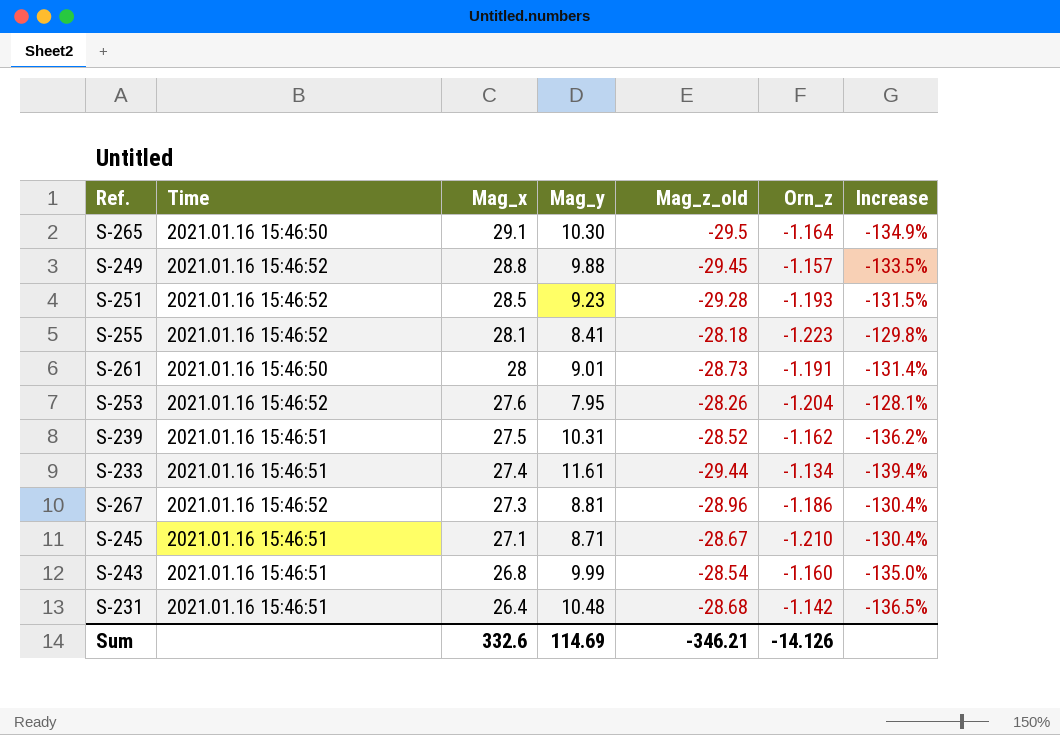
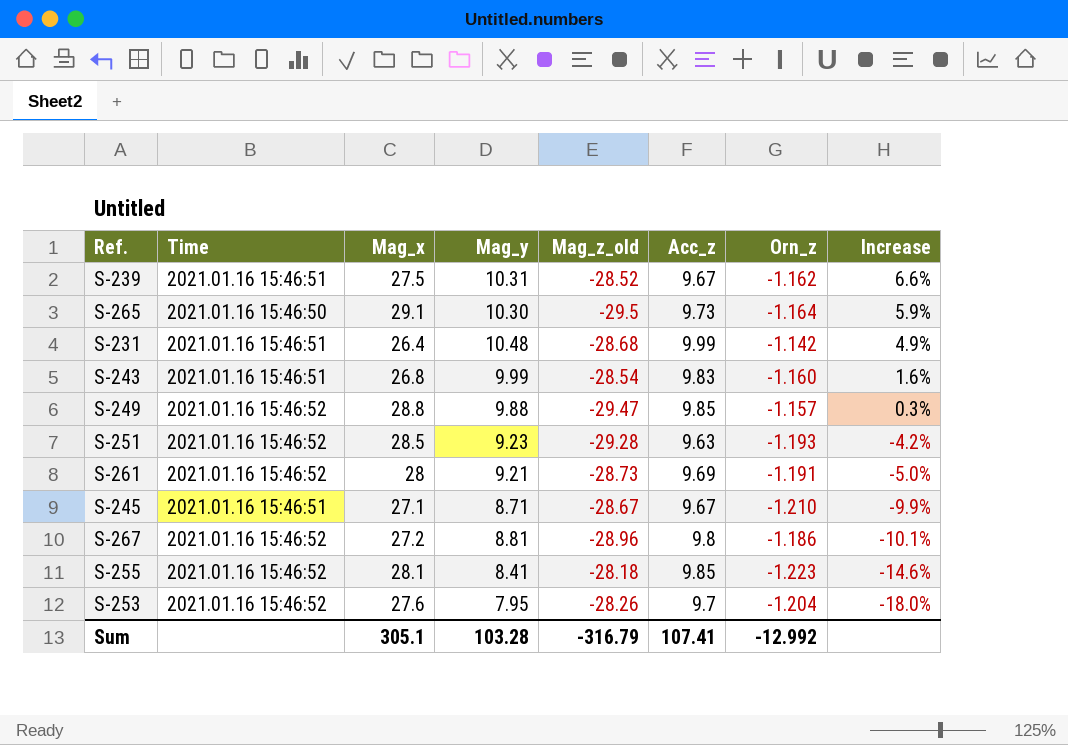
row order: Mag_x descending -> Increase descending
column Acc_z | position: none -> 6
column Increase | formula: ([Mag_y] - [Mag_z_old]) / [Mag_z_old] -> ([Mag_y] - [Acc_z]) / [Acc_z]
row S-233: 2021.01.16 15:46:51 | 27.4 | 11.61 | -29.44 | -1.134 | -139.4% -> none
S-249 | Mag_z_old: -29.45 -> -29.47
S-261 | Time: 2021.01.16 15:46:50 -> 2021.01.16 15:46:52
S-261 | Mag_y: 9.01 -> 9.21
S-267 | Mag_x: 27.3 -> 27.2
Sum | Mag_x: 332.6 -> 305.1
Sum | Mag_y: 114.69 -> 103.28
Sum | Mag_z_old: -346.21 -> -316.79
Sum | Orn_z: -14.126 -> -12.992

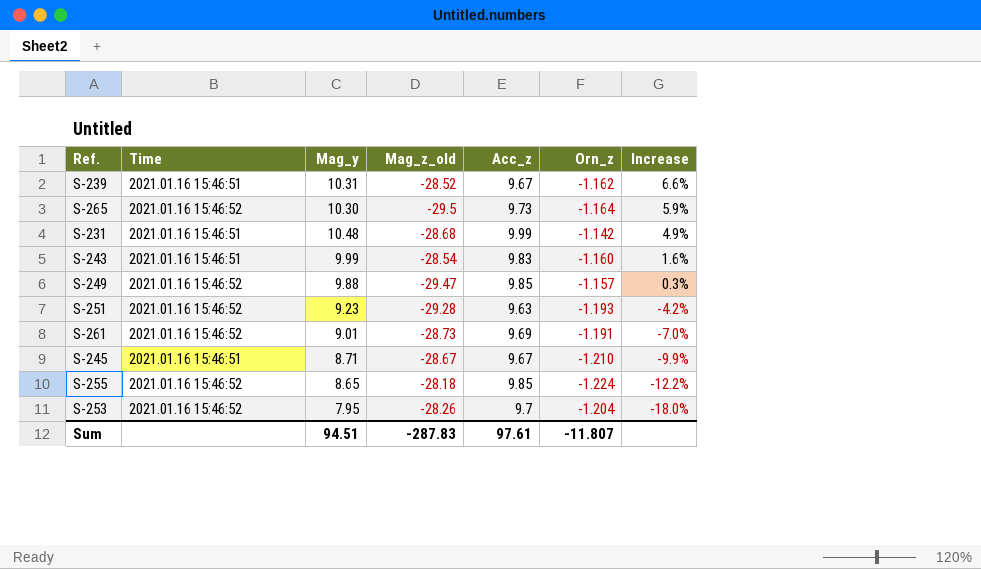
column Mag_x | position: 3 -> none
row S-267: 2021.01.16 15:46:52 | 27.2 | 8.81 | -28.96 | 9.8 | -1.186 | -10.1% -> none
S-265 | Time: 2021.01.16 15:46:50 -> 2021.01.16 15:46:52
S-261 | Mag_y: 9.21 -> 9.01
S-261 | Increase: -5.0% -> -7.0%
S-255 | Mag_y: 8.41 -> 8.65
S-255 | Orn_z: -1.223 -> -1.224
S-255 | Increase: -14.6% -> -12.2%
Sum | Mag_y: 103.28 -> 94.51
Sum | Mag_z_old: -316.79 -> -287.83
Sum | Acc_z: 107.41 -> 97.61
Sum | Orn_z: -12.992 -> -11.807

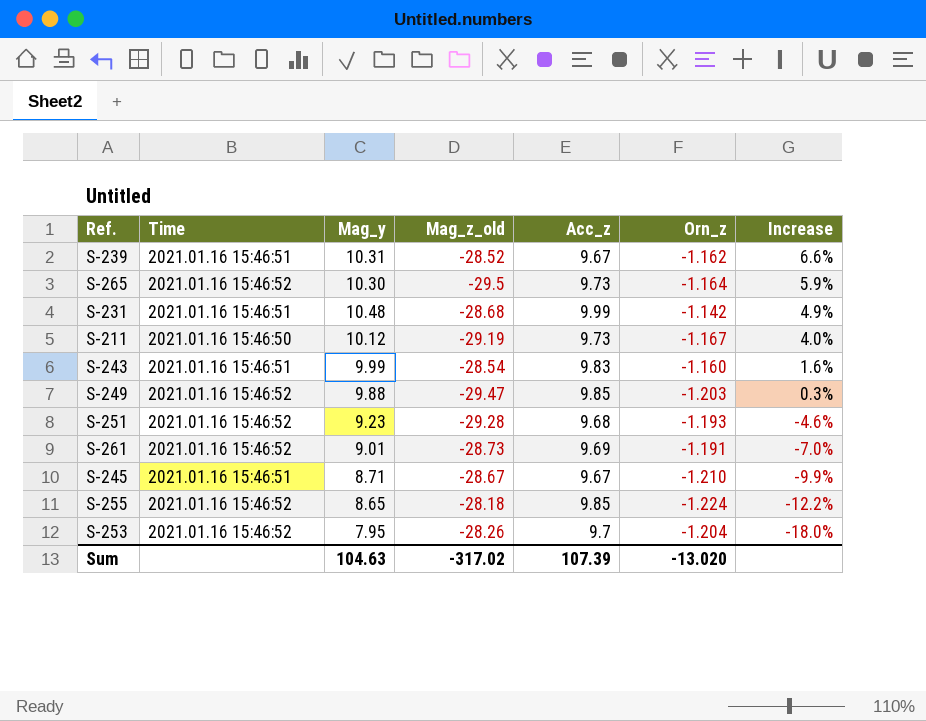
row S-211: none -> 2021.01.16 15:46:50 | 10.12 | -29.19 | 9.73 | -1.167 | 4.0%
S-249 | Orn_z: -1.157 -> -1.203
S-251 | Acc_z: 9.63 -> 9.68
S-251 | Increase: -4.2% -> -4.6%
Sum | Mag_y: 94.51 -> 104.63
Sum | Mag_z_old: -287.83 -> -317.02
Sum | Acc_z: 97.61 -> 107.39
Sum | Orn_z: -11.807 -> -13.020

